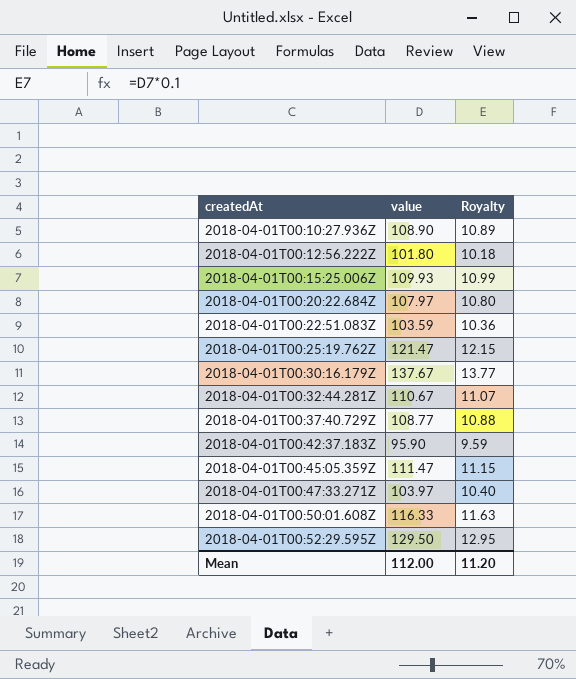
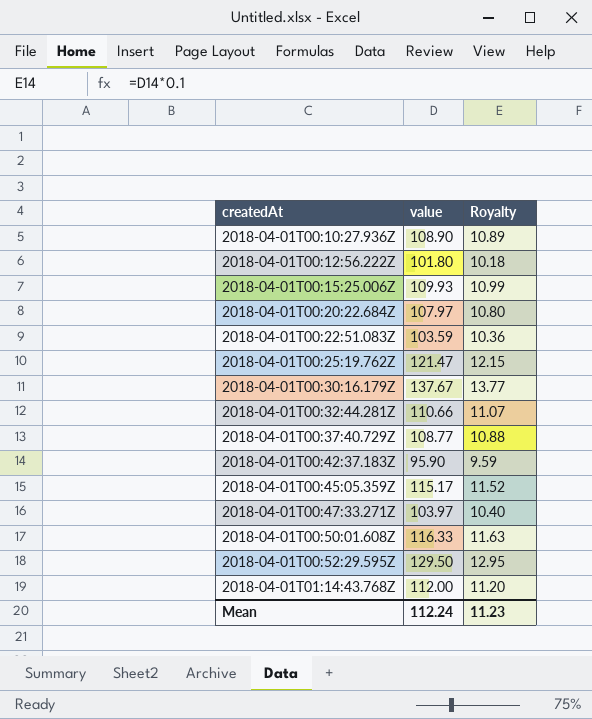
2018-04-01T00:32:44.281Z | value: 110.67 -> 110.66
2018-04-01T00:45:05.359Z | value: 111.47 -> 115.17
2018-04-01T00:45:05.359Z | Royalty: 11.15 -> 11.52
row 2018-04-01T01:14:43.768Z: none -> 112.00 | 11.20
Mean | value: 112.00 -> 112.24
Mean | Royalty: 11.20 -> 11.23

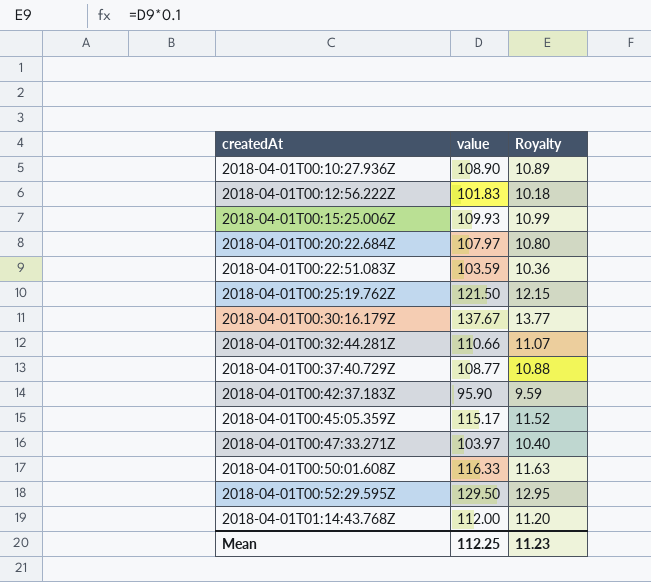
2018-04-01T00:12:56.222Z | value: 101.80 -> 101.83
2018-04-01T00:25:19.762Z | value: 121.47 -> 121.50
Mean | value: 112.24 -> 112.25

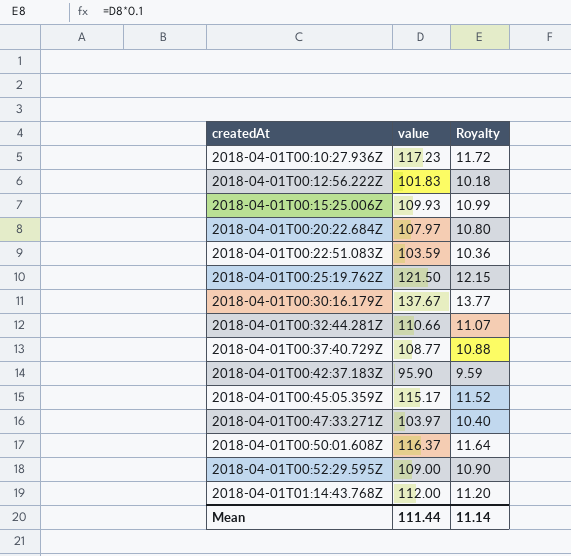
2018-04-01T00:10:27.936Z | value: 108.90 -> 117.23
2018-04-01T00:10:27.936Z | Royalty: 10.89 -> 11.72
2018-04-01T00:50:01.608Z | value: 116.33 -> 116.37
2018-04-01T00:50:01.608Z | Royalty: 11.63 -> 11.64
2018-04-01T00:52:29.595Z | value: 129.50 -> 109.00
2018-04-01T00:52:29.595Z | Royalty: 12.95 -> 10.90
Mean | value: 112.25 -> 111.44
Mean | Royalty: 11.23 -> 11.14

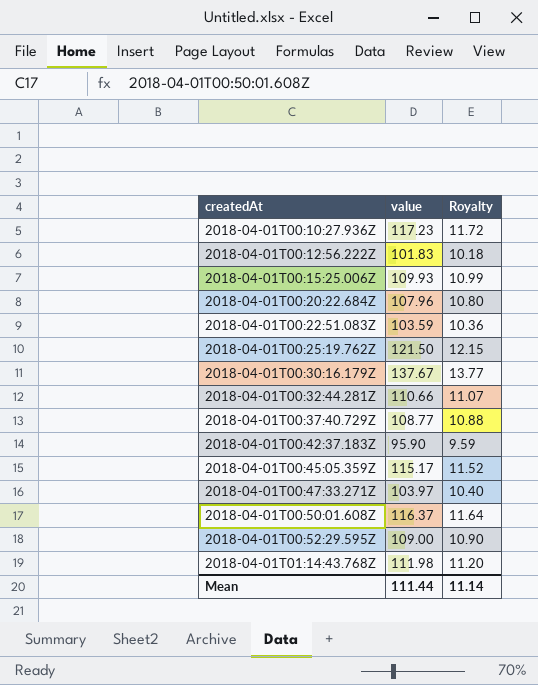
2018-04-01T00:20:22.684Z | value: 107.97 -> 107.96
2018-04-01T01:14:43.768Z | value: 112.00 -> 111.98

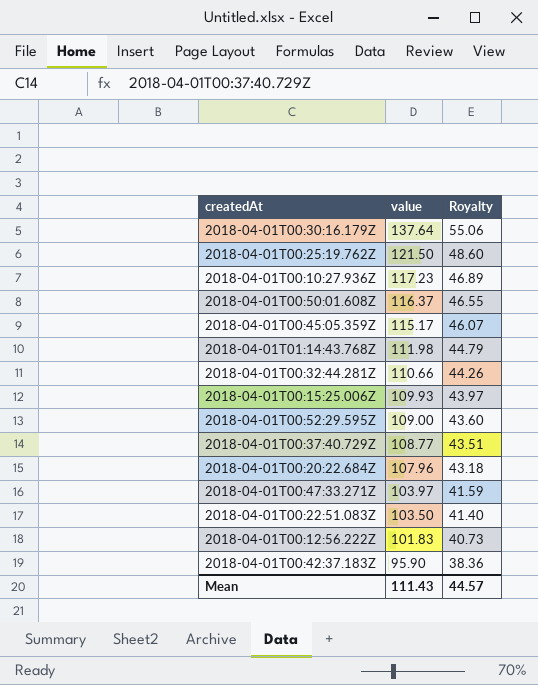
row order: createdAt ascending -> value descending
column Royalty | formula: [value] * 0.1 -> [value] * 0.4
2018-04-01T00:30:16.179Z | value: 137.67 -> 137.64
2018-04-01T00:22:51.083Z | value: 103.59 -> 103.50
Mean | value: 111.44 -> 111.43
Mean | Royalty: 11.14 -> 44.57

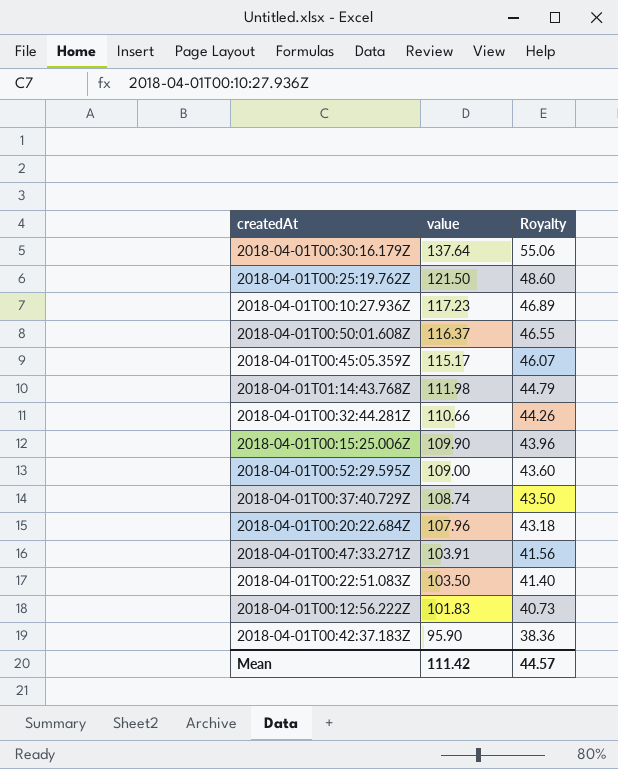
2018-04-01T00:15:25.006Z | value: 109.93 -> 109.90
2018-04-01T00:15:25.006Z | Royalty: 43.97 -> 43.96
2018-04-01T00:37:40.729Z | value: 108.77 -> 108.74
2018-04-01T00:37:40.729Z | Royalty: 43.51 -> 43.50
2018-04-01T00:47:33.271Z | value: 103.97 -> 103.91
2018-04-01T00:47:33.271Z | Royalty: 41.59 -> 41.56
Mean | value: 111.43 -> 111.42

